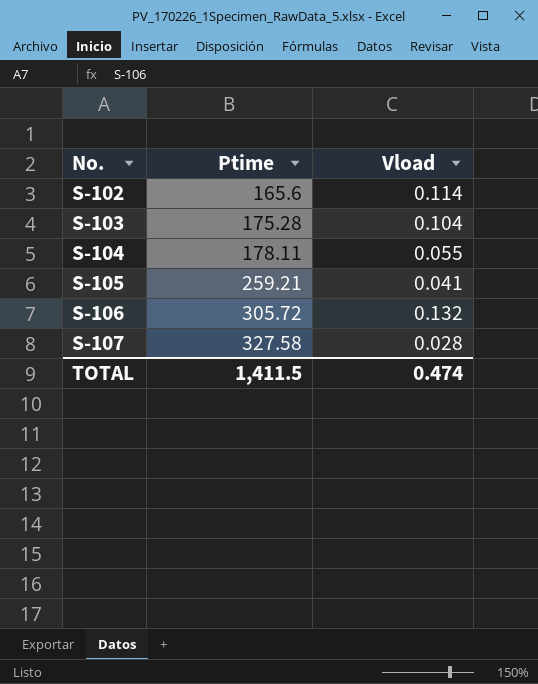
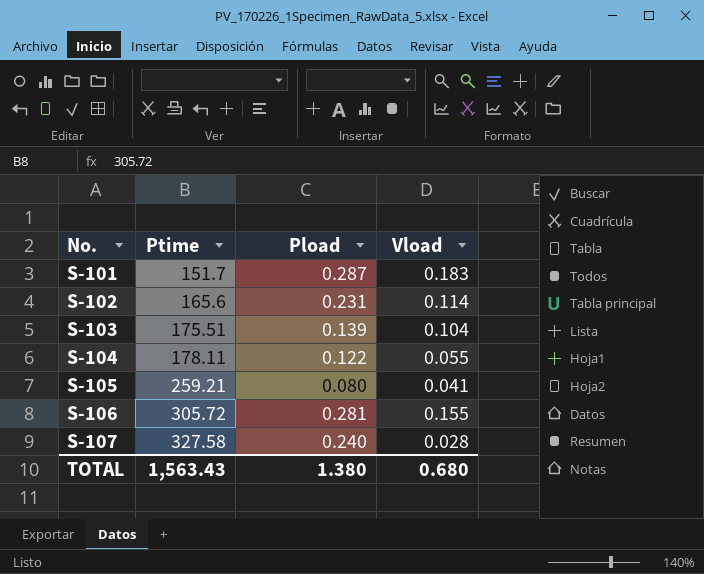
column Pload | position: none -> 3
row S-101: none -> 151.7 | 0.287 | 0.183
S-103 | Ptime: 175.28 -> 175.51
S-106 | Vload: 0.132 -> 0.155
TOTAL | Ptime: 1,411.5 -> 1,563.43
TOTAL | Vload: 0.474 -> 0.680

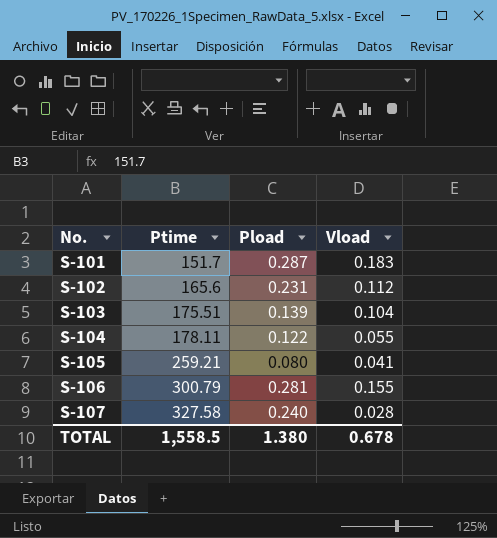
S-102 | Vload: 0.114 -> 0.112
S-106 | Ptime: 305.72 -> 300.79
TOTAL | Ptime: 1,563.43 -> 1,558.5
TOTAL | Vload: 0.680 -> 0.678

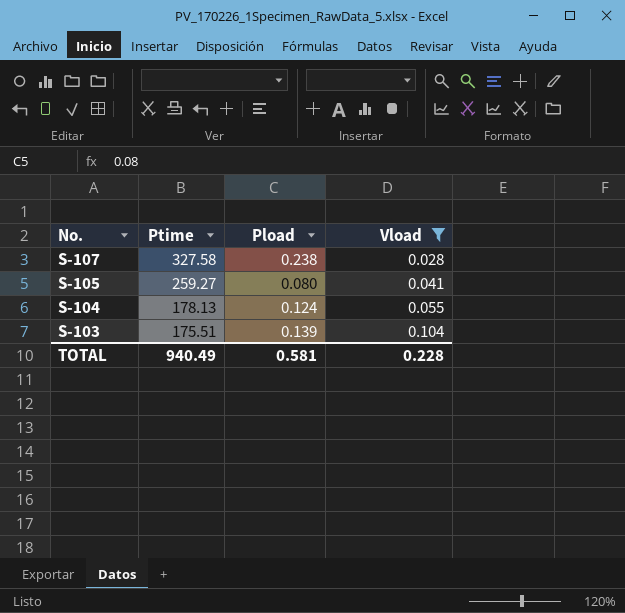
filter: none -> Vload <= 0.104
row order: No. ascending -> No. descending
S-107 | Pload: 0.240 -> 0.238
S-105 | Ptime: 259.21 -> 259.27
S-104 | Ptime: 178.11 -> 178.13
S-104 | Pload: 0.122 -> 0.124
TOTAL | Ptime: 1,558.5 -> 940.49
TOTAL | Pload: 1.380 -> 0.581
TOTAL | Vload: 0.678 -> 0.228

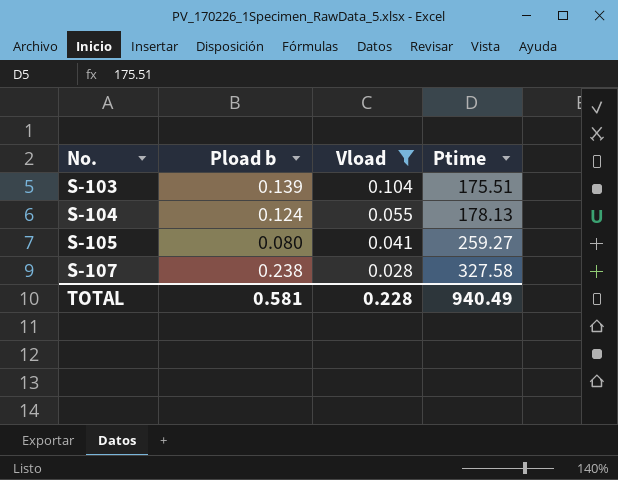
row order: No. descending -> No. ascending
column name: Pload -> Pload b
column Ptime | position: 2 -> 4

